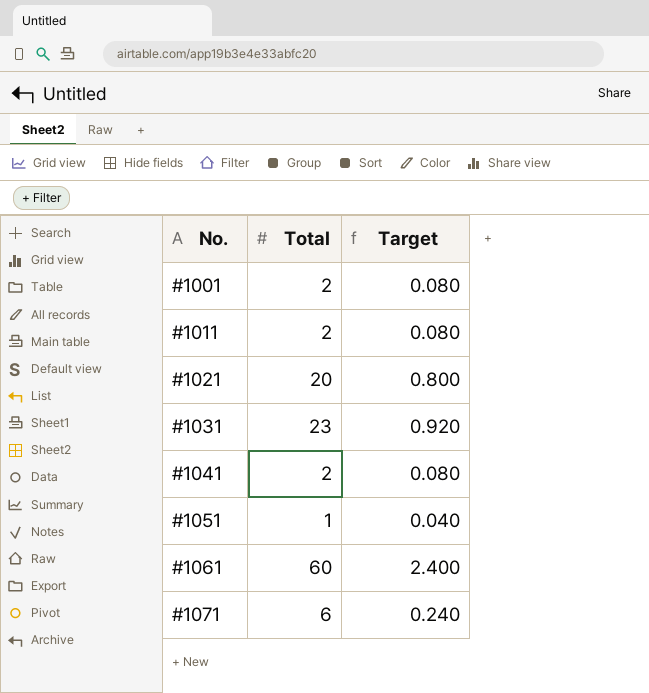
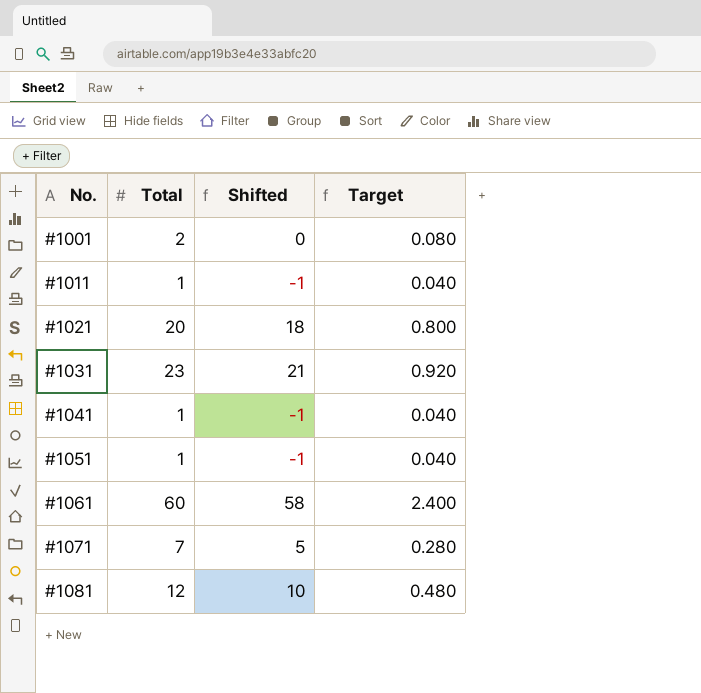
column Shifted | formula: none -> [Total] - 2
#1011 | Total: 2 -> 1
#1011 | Target: 0.080 -> 0.040
#1041 | Total: 2 -> 1
#1041 | Target: 0.080 -> 0.040
#1071 | Total: 6 -> 7
#1071 | Target: 0.240 -> 0.280
row #1081: none -> 12 | 10 | 0.480

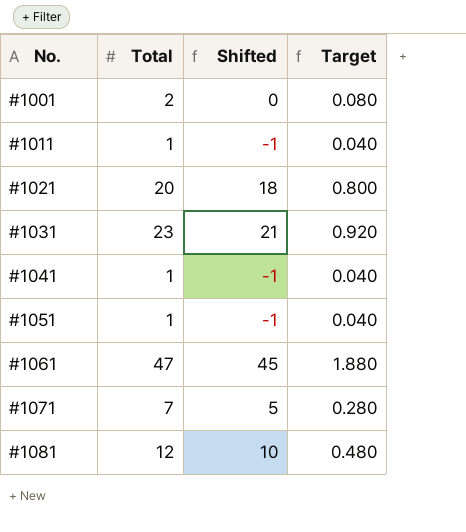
#1061 | Total: 60 -> 47
#1061 | Shifted: 58 -> 45
#1061 | Target: 2.400 -> 1.880

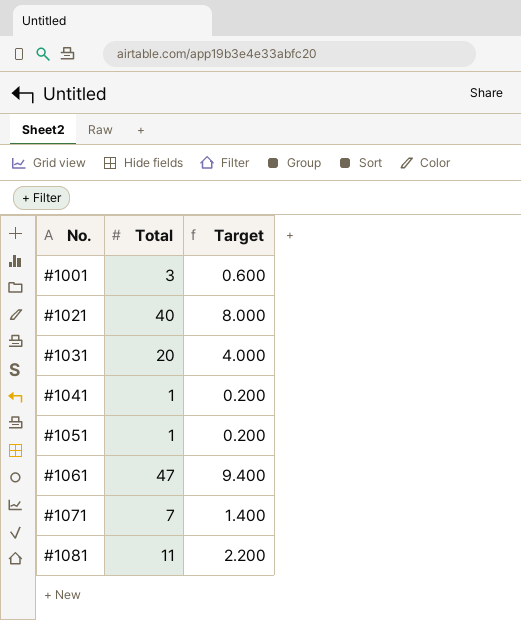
column Shifted | formula: [Total] - 2 -> none
column Target | formula: [Total] * 0.04 -> [Total] * 0.2
row #1011: 1 | -1 | 0.040 -> none
#1001 | Total: 2 -> 3
#1021 | Total: 20 -> 40
#1031 | Total: 23 -> 20
#1081 | Total: 12 -> 11

